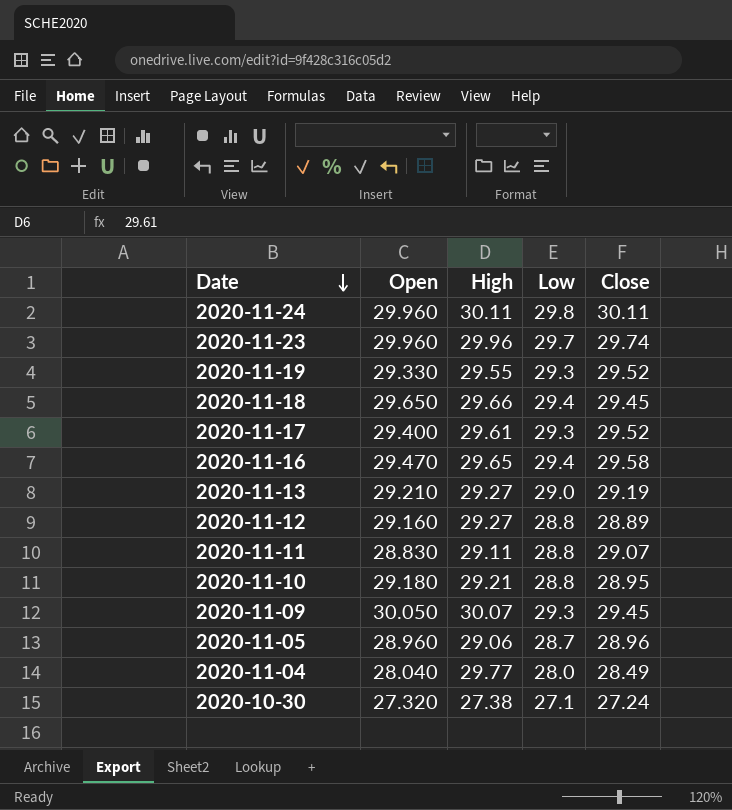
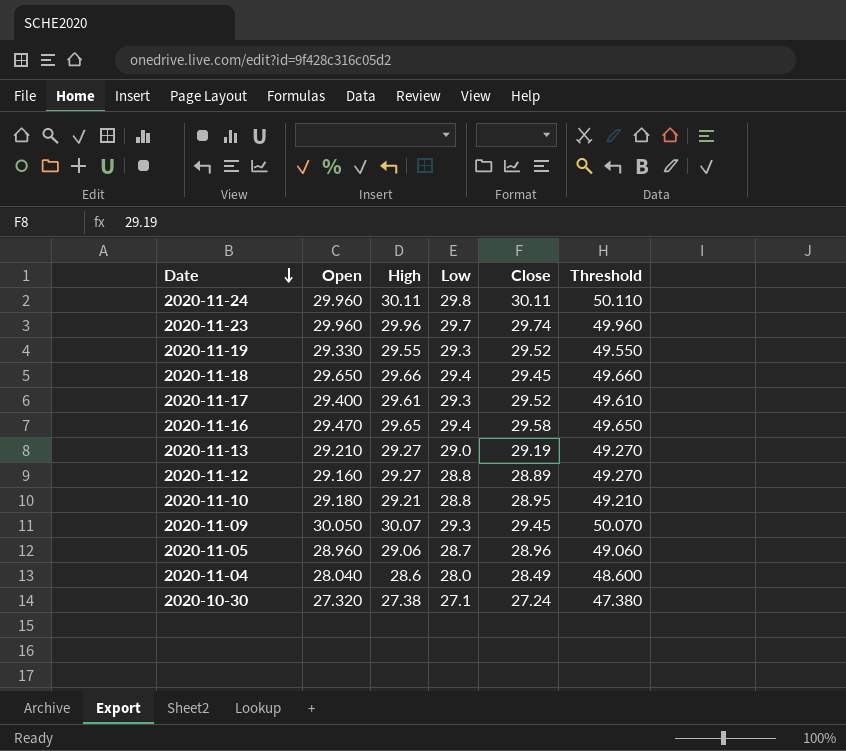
column Threshold | formula: none -> [High] + 20
row 2020-11-11: 28.830 | 29.11 | 28.8 | 29.07 -> none
2020-11-04 | High: 29.77 -> 28.6

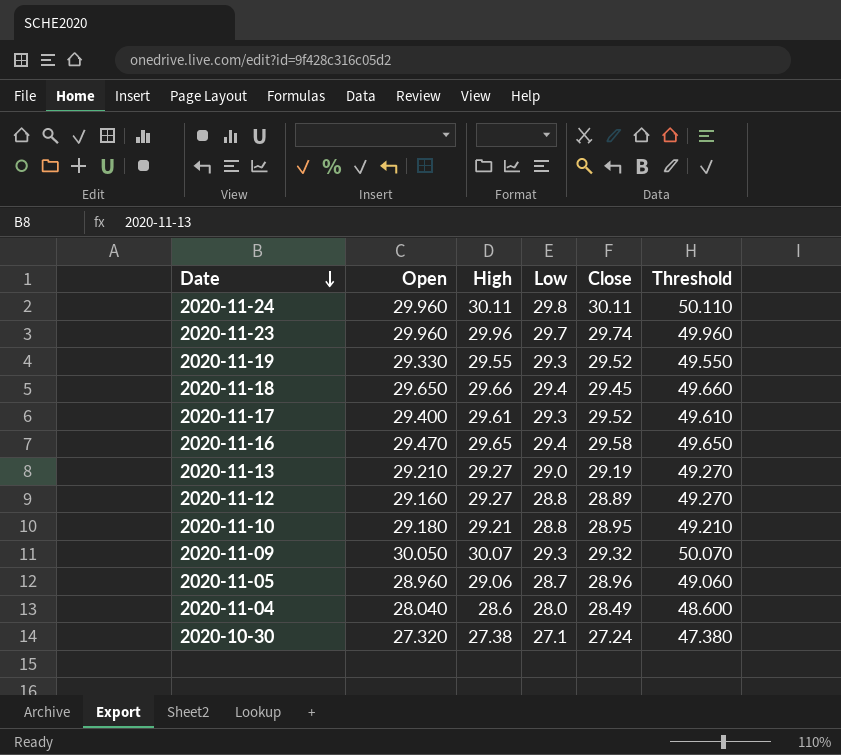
2020-11-09 | Close: 29.45 -> 29.32

